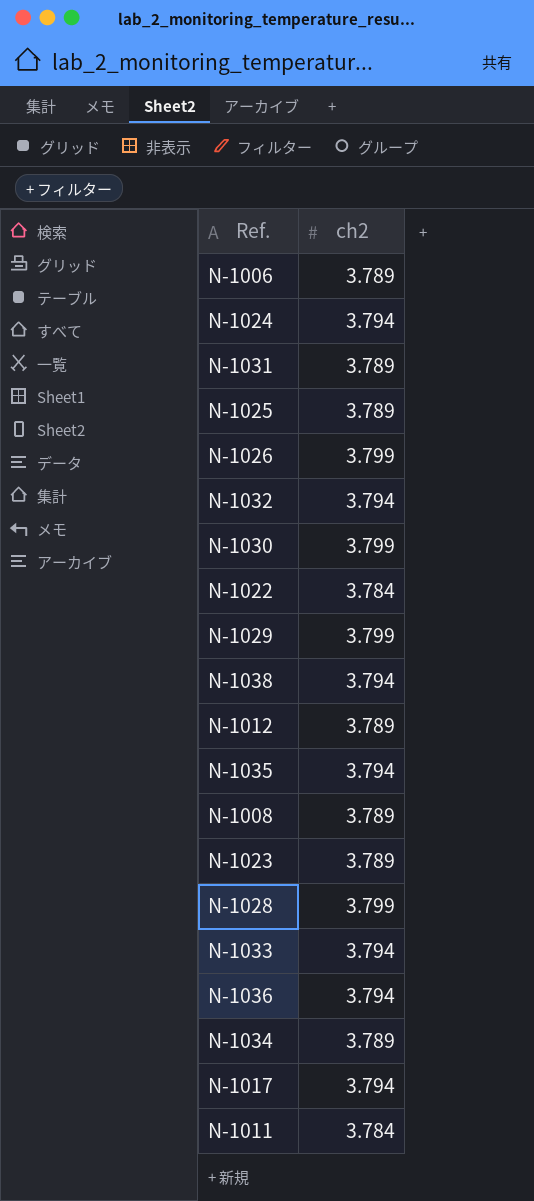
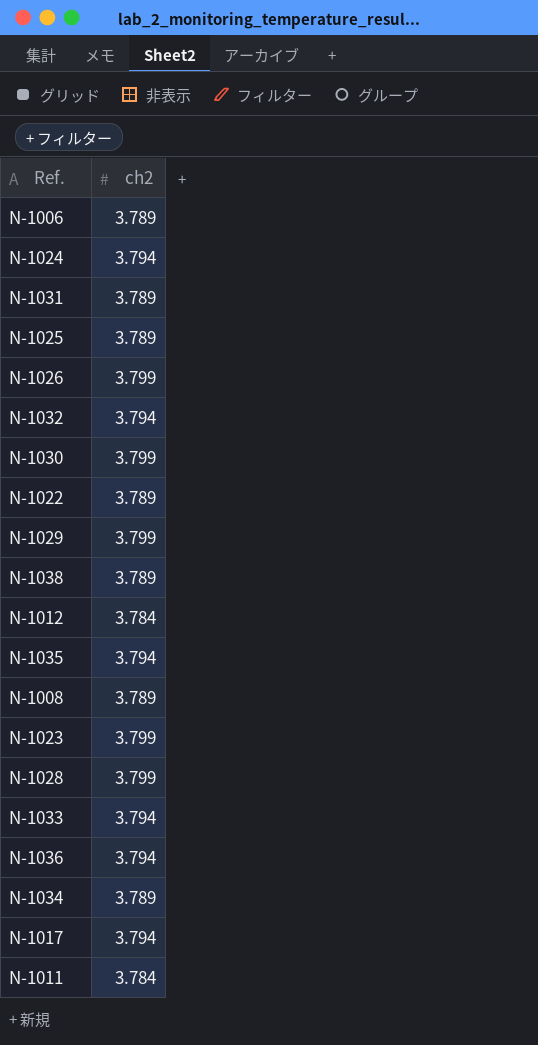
N-1022 | ch2: 3.784 -> 3.789
N-1038 | ch2: 3.794 -> 3.789
N-1012 | ch2: 3.789 -> 3.784
N-1023 | ch2: 3.789 -> 3.799

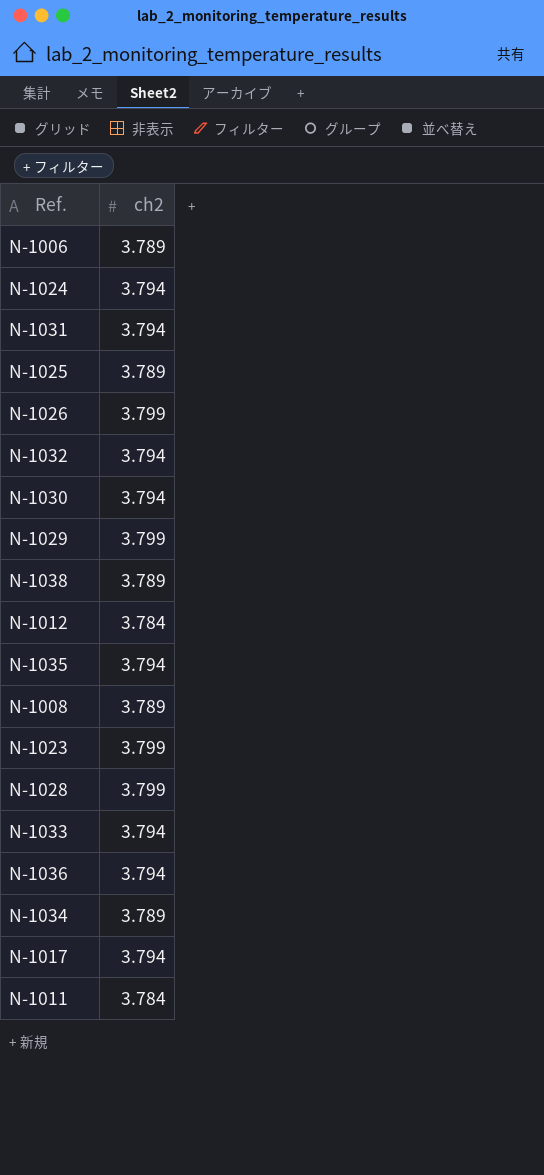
row N-1022: 3.789 -> none
N-1031 | ch2: 3.789 -> 3.794
N-1030 | ch2: 3.799 -> 3.794

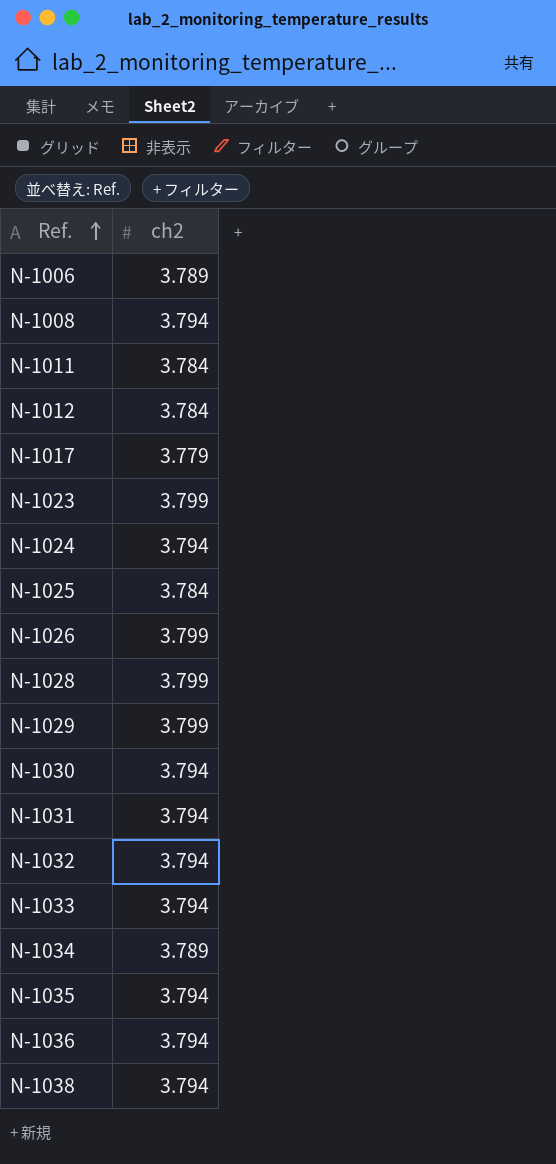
row order: none -> Ref. ascending
N-1008 | ch2: 3.789 -> 3.794
N-1017 | ch2: 3.794 -> 3.779
N-1025 | ch2: 3.789 -> 3.784
N-1038 | ch2: 3.789 -> 3.794

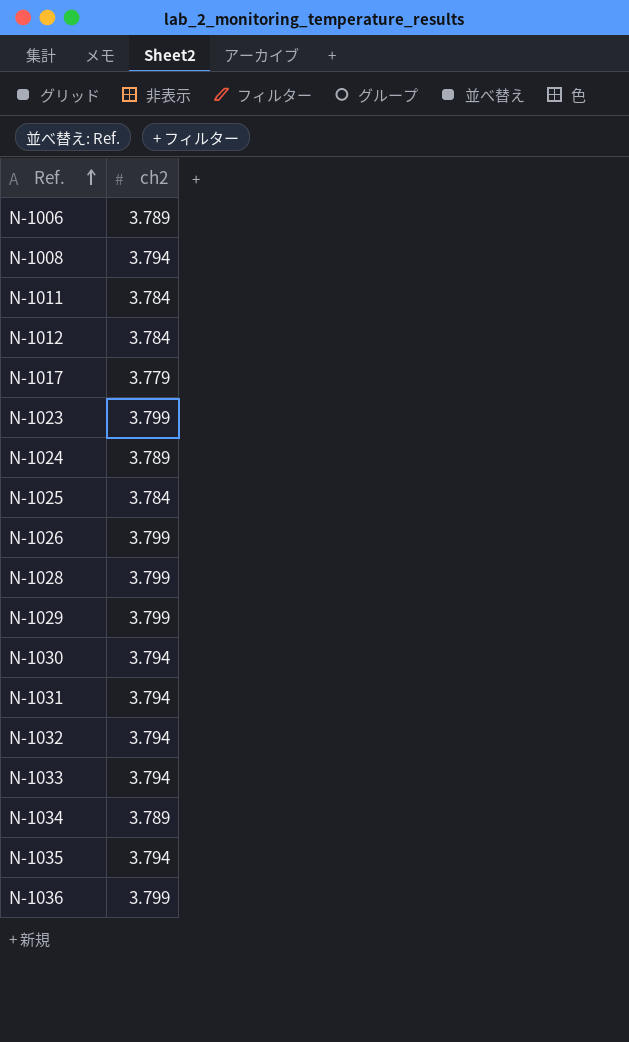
row N-1038: 3.794 -> none
N-1024 | ch2: 3.794 -> 3.789
N-1036 | ch2: 3.794 -> 3.799

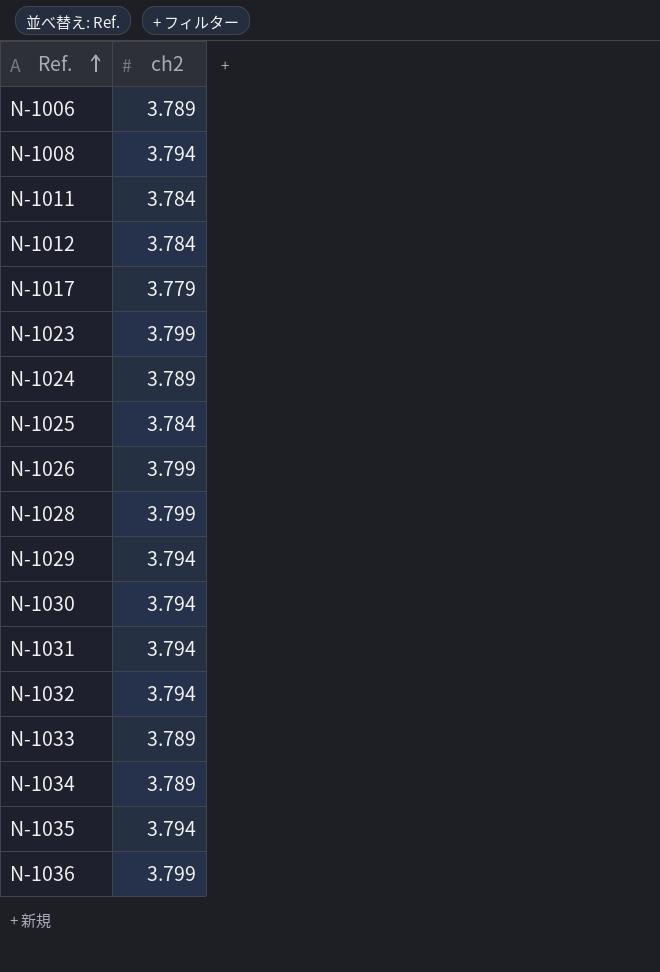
N-1029 | ch2: 3.799 -> 3.794
N-1033 | ch2: 3.794 -> 3.789

